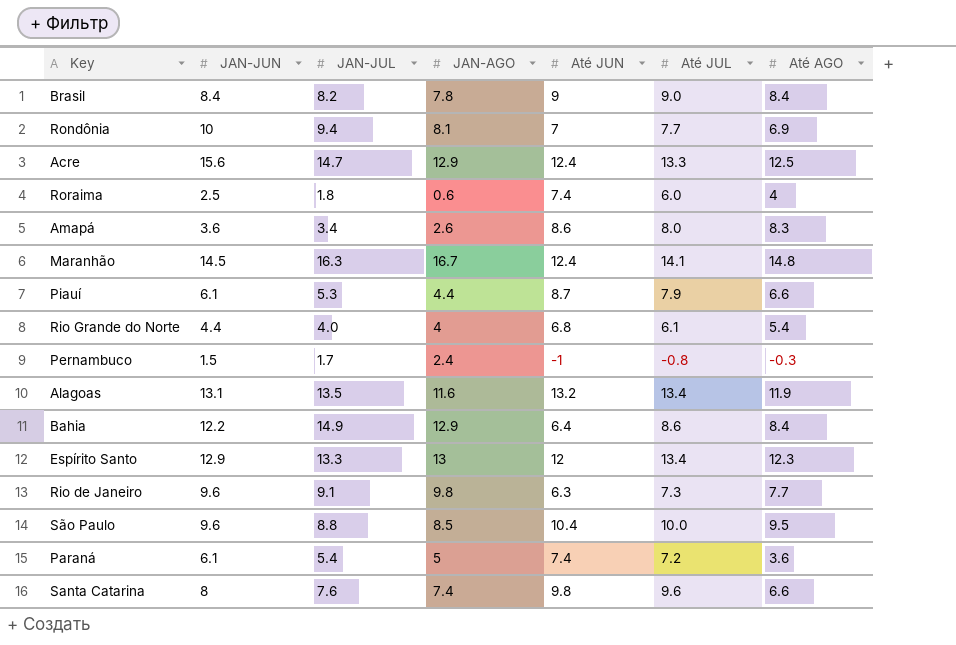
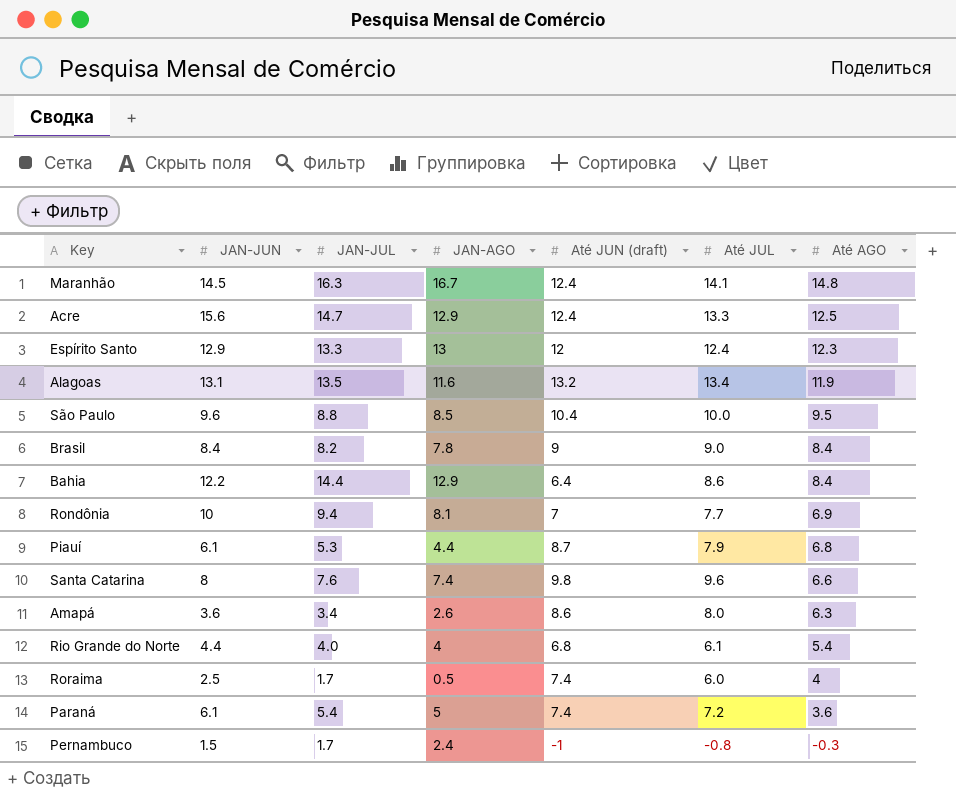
row order: none -> Até AGO descending
column name: Até JUN -> Até JUN (draft)
row Rio de Janeiro: 9.6 | 9.1 | 9.8 | 6.3 | 7.3 | 7.7 -> none
Espírito Santo | Até JUL: 13.4 -> 12.4
Bahia | JAN-JUL: 14.9 -> 14.4
Piauí | Até AGO: 6.6 -> 6.8
Amapá | Até AGO: 8.3 -> 6.3
Roraima | JAN-JUL: 1.8 -> 1.7
Roraima | JAN-AGO: 0.6 -> 0.5

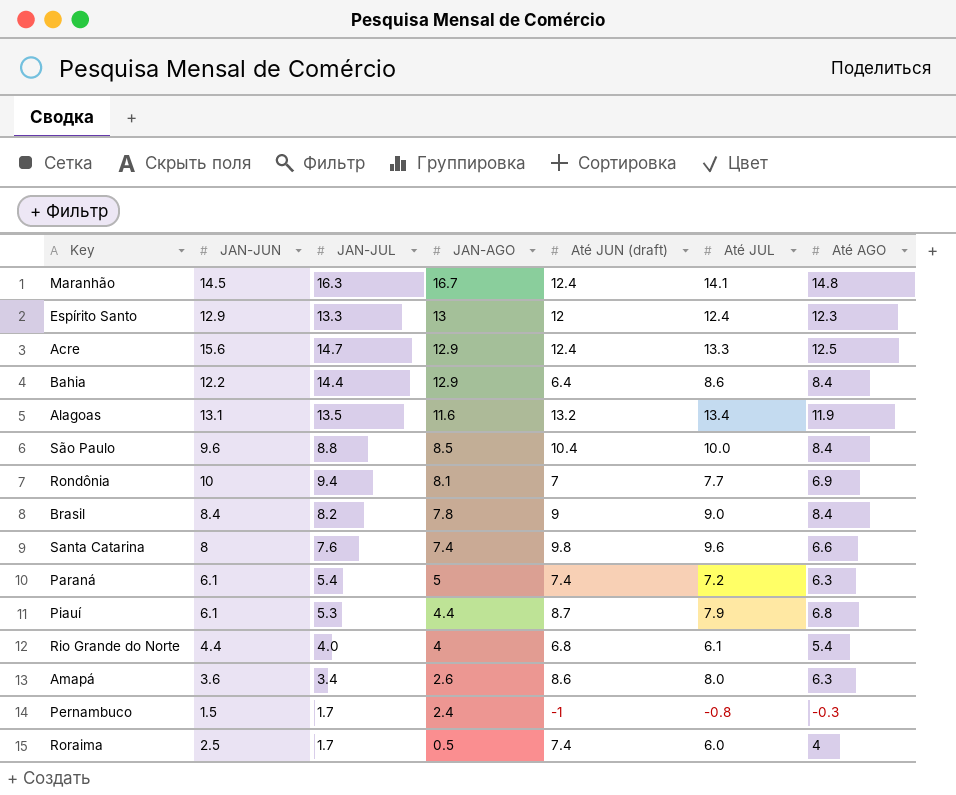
row order: Até AGO descending -> JAN-AGO descending
São Paulo | Até AGO: 9.5 -> 8.4
Paraná | Até AGO: 3.6 -> 6.3

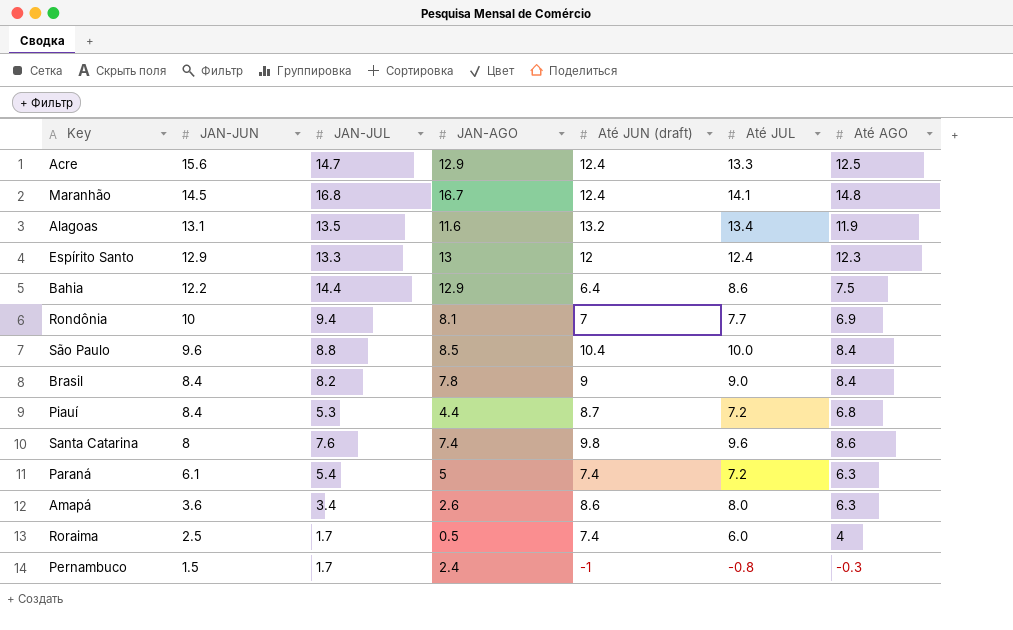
row order: JAN-AGO descending -> JAN-JUN descending
row Rio Grande do Norte: 4.4 | 4.0 | 4 | 6.8 | 6.1 | 5.4 -> none
Maranhão | JAN-JUL: 16.3 -> 16.8
Bahia | Até AGO: 8.4 -> 7.5
Piauí | JAN-JUN: 6.1 -> 8.4
Piauí | Até JUL: 7.9 -> 7.2
Santa Catarina | Até AGO: 6.6 -> 8.6

